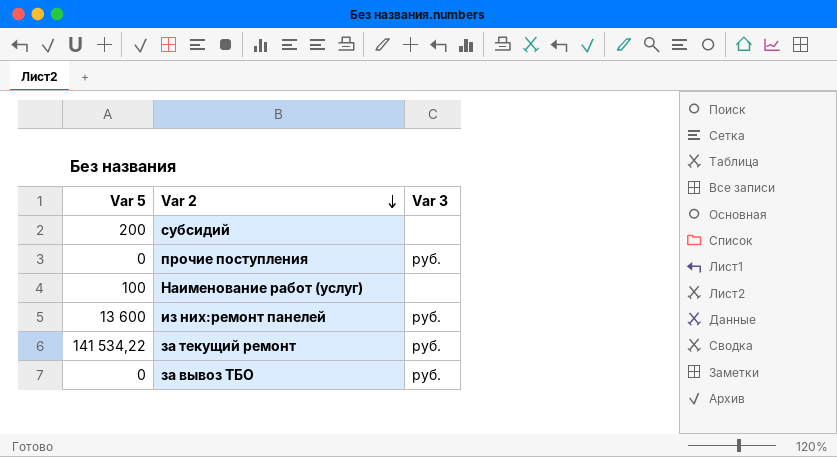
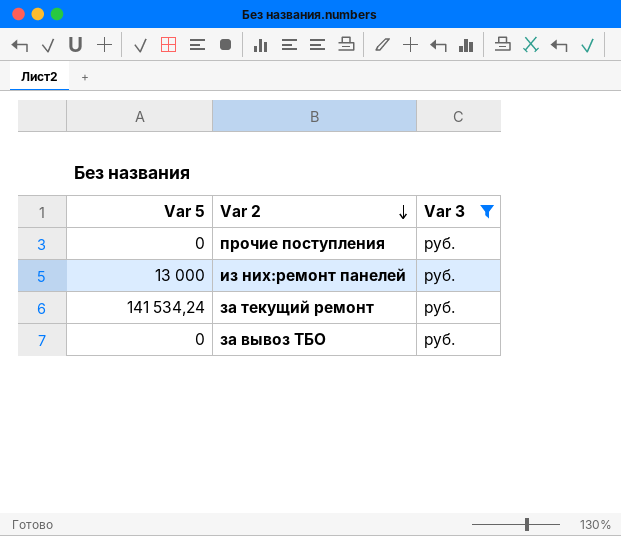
filter: none -> Var 3 = руб.
из них:ремонт панелей | Var 5: 13 600 -> 13 000
за текущий ремонт | Var 5: 141 534,22 -> 141 534,24

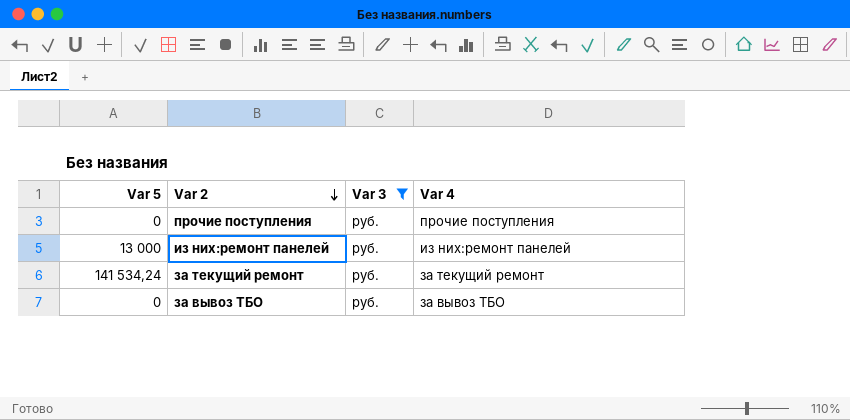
column Var 4 | position: none -> 4

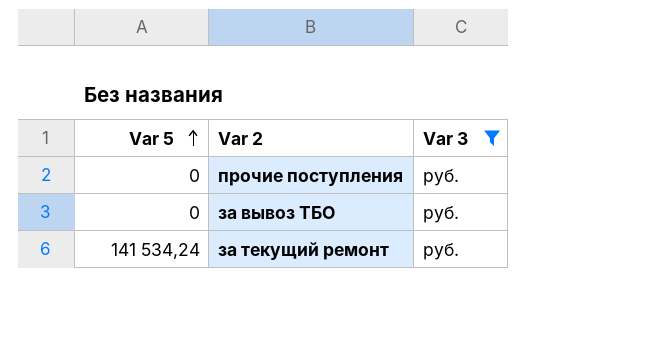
row order: Var 2 descending -> Var 5 ascending
column Var 4 | position: 4 -> none
row из них:ремонт панелей: 13 000 | руб. | из них:ремонт панелей -> none

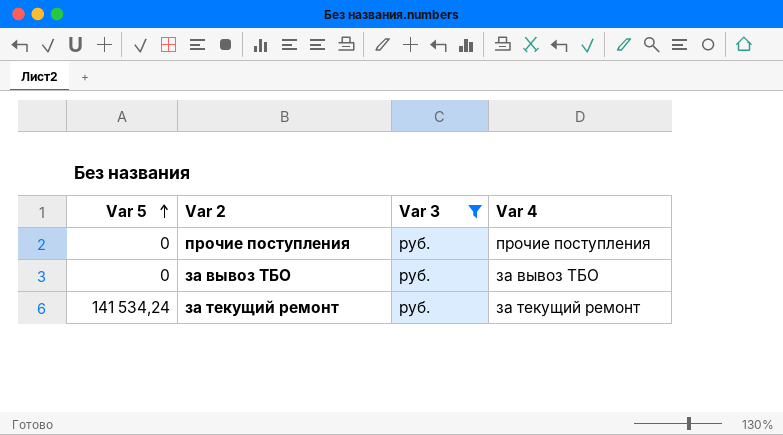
column Var 4 | position: none -> 4

